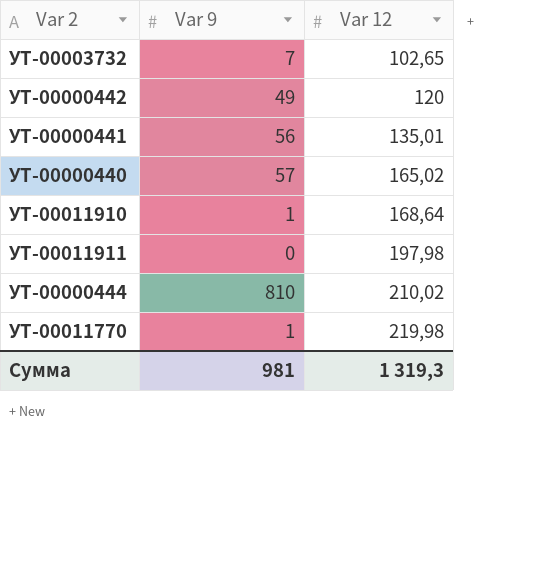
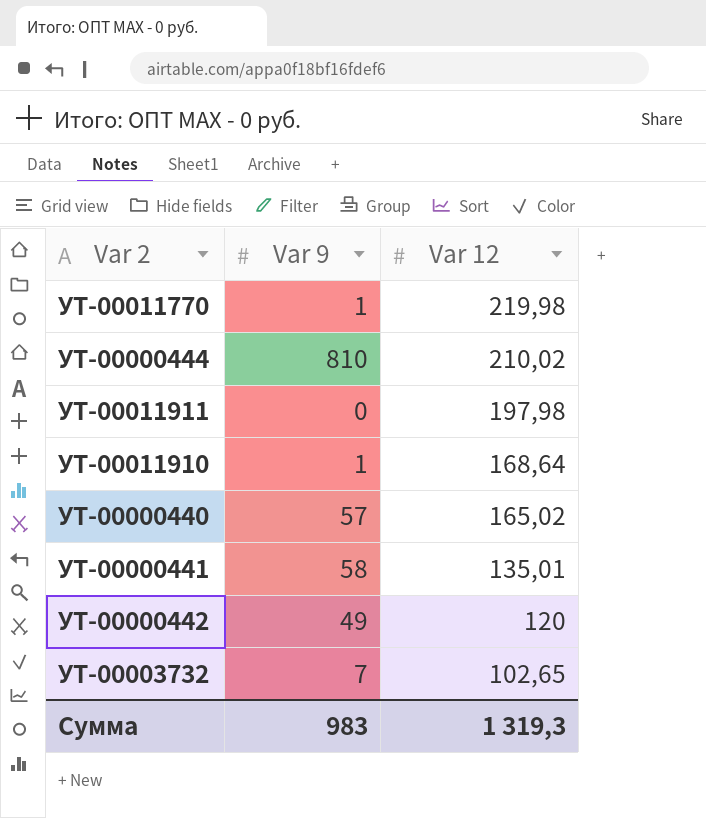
row order: Var 12 ascending -> Var 12 descending
УТ-00000441 | Var 9: 56 -> 58
Сумма | Var 9: 981 -> 983

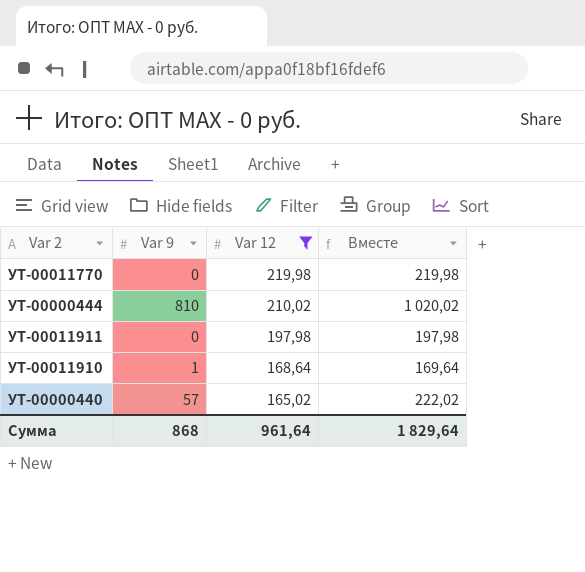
filter: none -> Var 12 >= 165,02
column Вместе | formula: none -> [Var 9] + [Var 12]
УТ-00011770 | Var 9: 1 -> 0
Сумма | Var 9: 983 -> 868
Сумма | Var 12: 1 319,3 -> 961,64

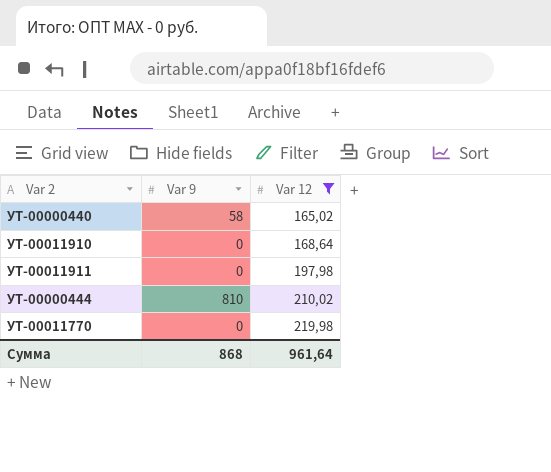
row order: Var 12 descending -> Var 12 ascending
column Вместе | formula: [Var 9] + [Var 12] -> none
УТ-00000440 | Var 9: 57 -> 58
УТ-00011910 | Var 9: 1 -> 0

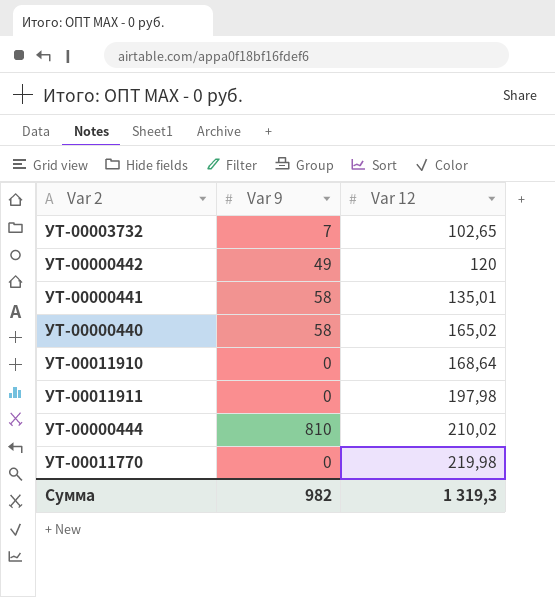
filter: Var 12 >= 165,02 -> none
Сумма | Var 9: 868 -> 982
Сумма | Var 12: 961,64 -> 1 319,3

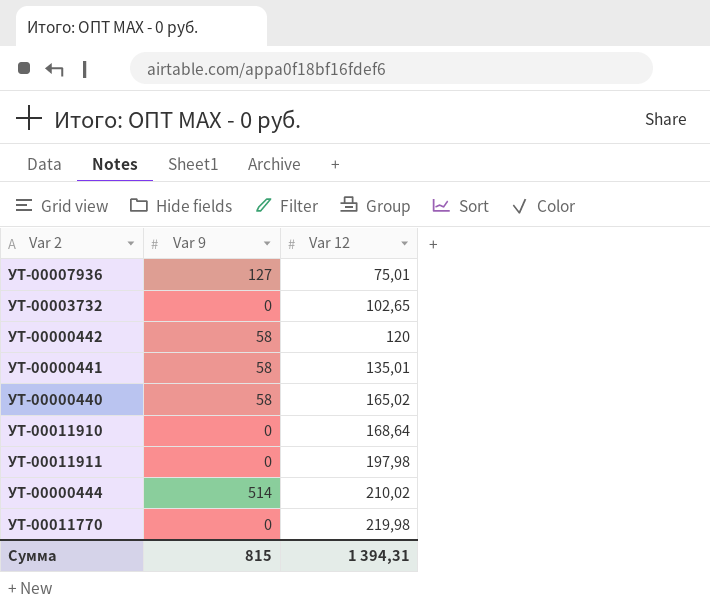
row УТ-00007936: none -> 127 | 75,01
УТ-00003732 | Var 9: 7 -> 0
УТ-00000442 | Var 9: 49 -> 58
УТ-00000444 | Var 9: 810 -> 514
Сумма | Var 9: 982 -> 815
Сумма | Var 12: 1 319,3 -> 1 394,31

